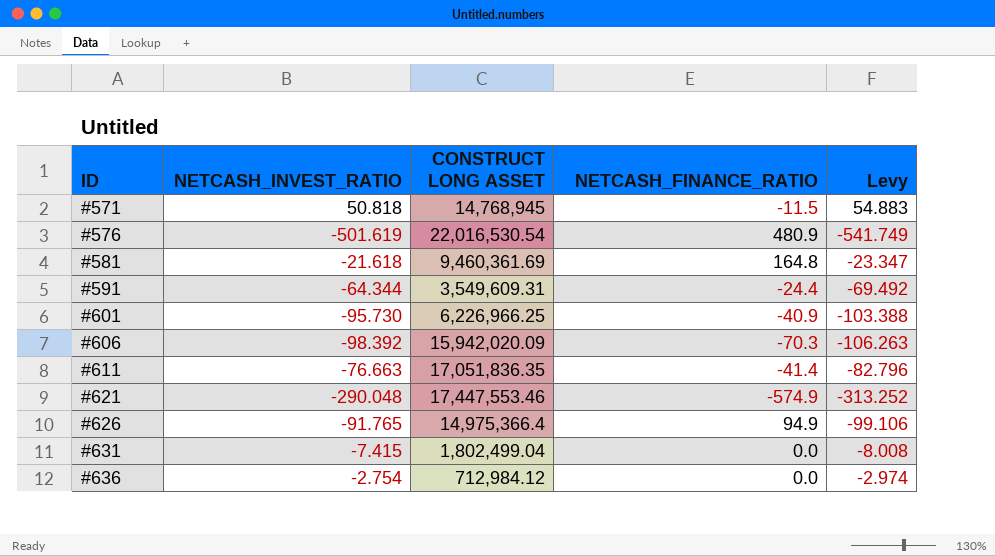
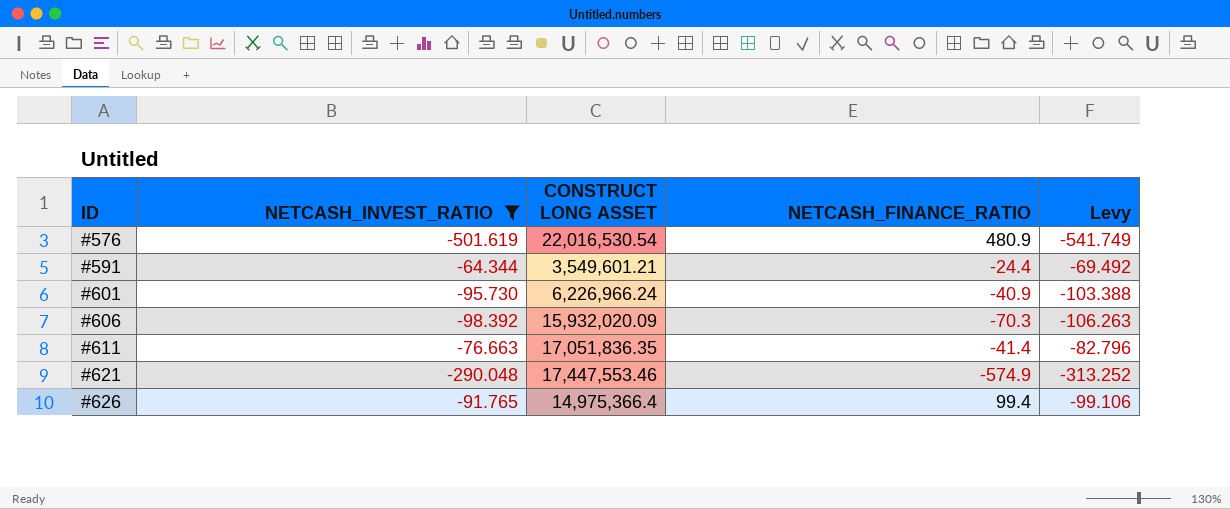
filter: none -> NETCASH_INVEST_RATIO <= -64.344
#591 | CONSTRUCT LONG ASSET: 3,549,609.31 -> 3,549,601.21
#601 | CONSTRUCT LONG ASSET: 6,226,966.25 -> 6,226,966.24
#606 | CONSTRUCT LONG ASSET: 15,942,020.09 -> 15,932,020.09
#626 | NETCASH_FINANCE_RATIO: 94.9 -> 99.4

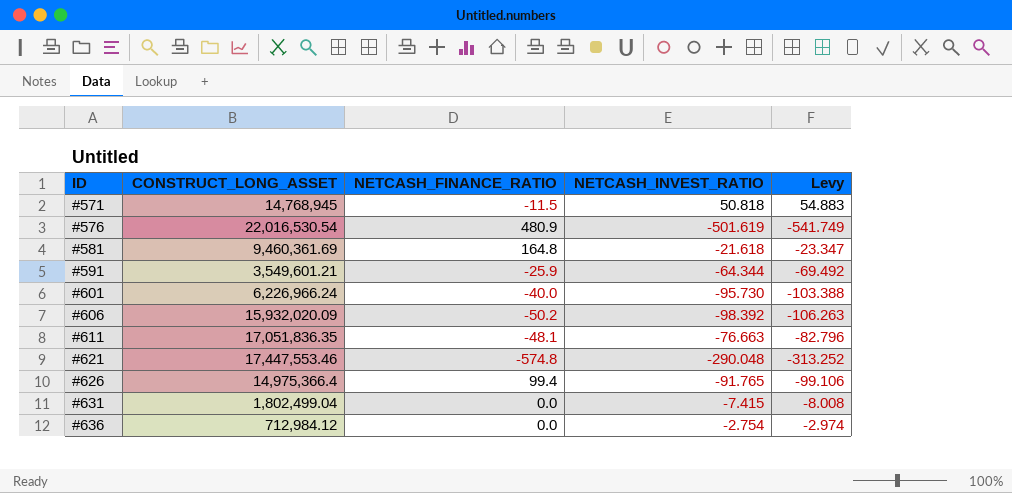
filter: NETCASH_INVEST_RATIO <= -64.344 -> none
column name: CONSTRUCT LONG ASSET -> CONSTRUCT_LONG_ASSET
column NETCASH_INVEST_RATIO | position: 2 -> 4
#591 | NETCASH_FINANCE_RATIO: -24.4 -> -25.9
#601 | NETCASH_FINANCE_RATIO: -40.9 -> -40.0
#606 | NETCASH_FINANCE_RATIO: -70.3 -> -50.2
#611 | NETCASH_FINANCE_RATIO: -41.4 -> -48.1
#621 | NETCASH_FINANCE_RATIO: -574.9 -> -574.8

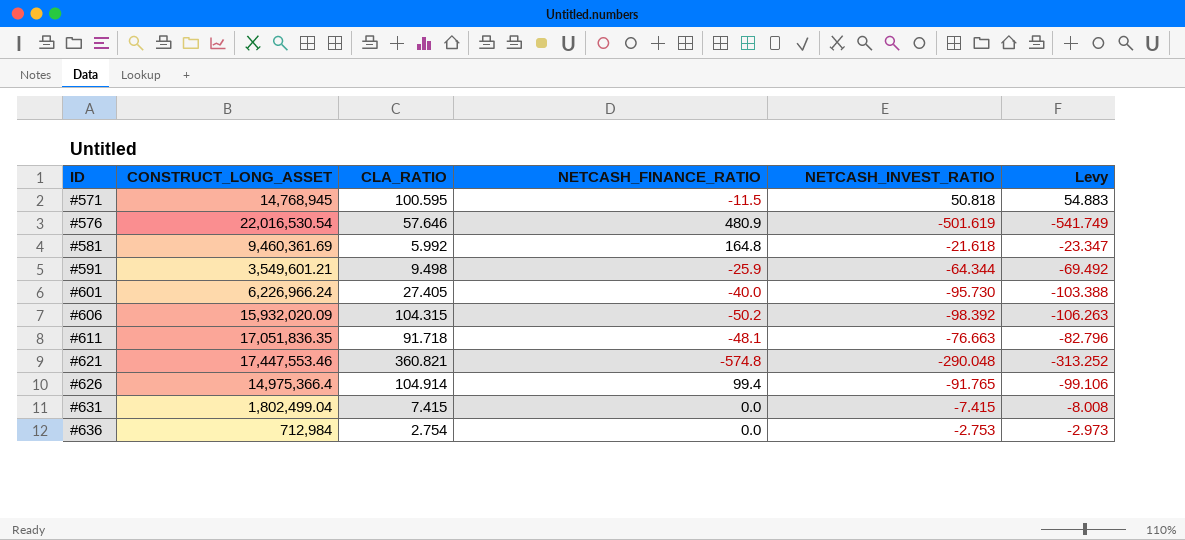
column CLA_RATIO | position: none -> 3
#636 | CONSTRUCT_LONG_ASSET: 712,984.12 -> 712,984
#636 | NETCASH_INVEST_RATIO: -2.754 -> -2.753
#636 | Levy: -2.974 -> -2.973

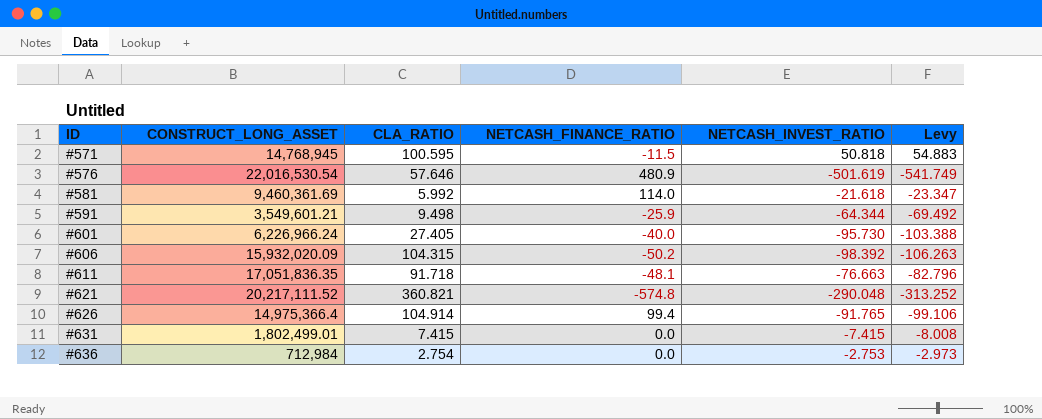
#581 | NETCASH_FINANCE_RATIO: 164.8 -> 114.0
#621 | CONSTRUCT_LONG_ASSET: 17,447,553.46 -> 20,217,111.52
#631 | CONSTRUCT_LONG_ASSET: 1,802,499.04 -> 1,802,499.01

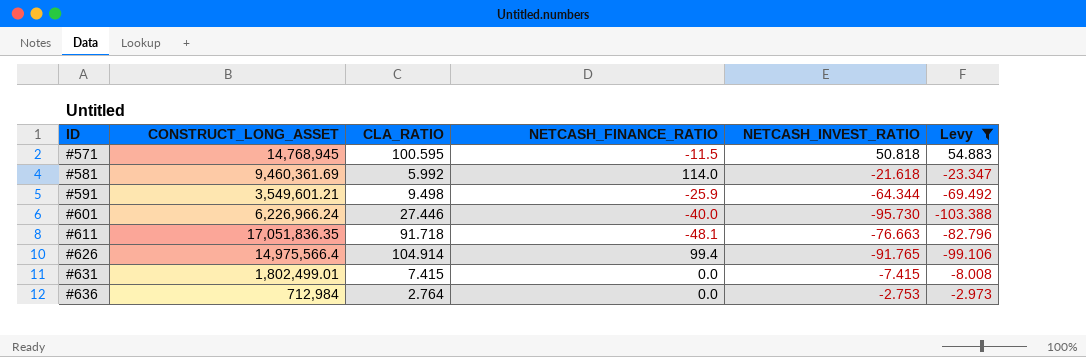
filter: none -> Levy >= -103.388
#601 | CLA_RATIO: 27.405 -> 27.446
#626 | CONSTRUCT_LONG_ASSET: 14,975,366.4 -> 14,975,566.4
#636 | CLA_RATIO: 2.754 -> 2.764

